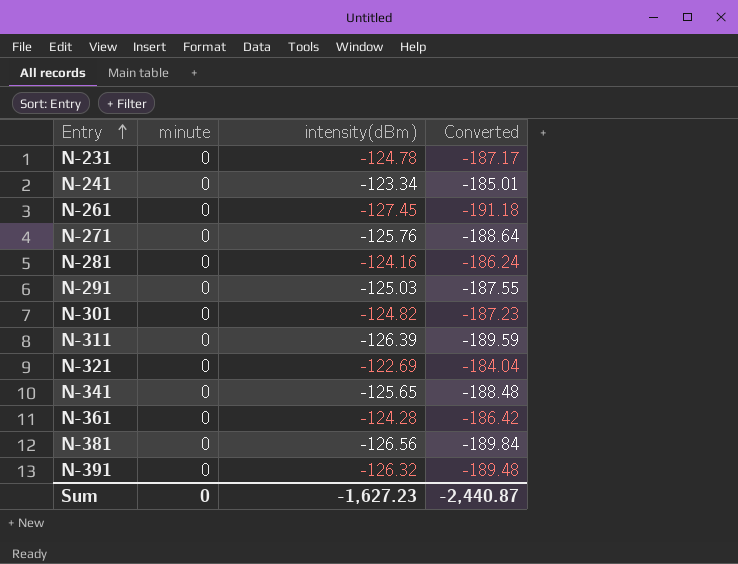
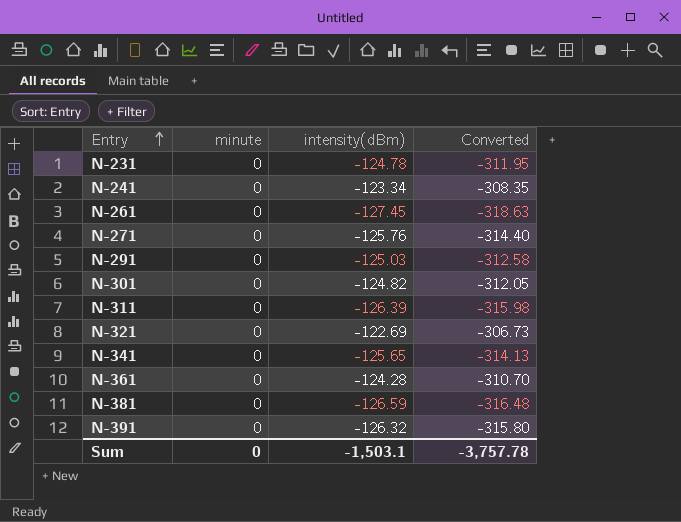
column Converted | formula: [intensity(dBm)] * 1.5 -> [intensity(dBm)] * 2.5
row N-281: 0 | -124.16 | -186.24 -> none
N-381 | intensity(dBm): -126.56 -> -126.59
Sum | intensity(dBm): -1,627.23 -> -1,503.1
Sum | Converted: -2,440.87 -> -3,757.78

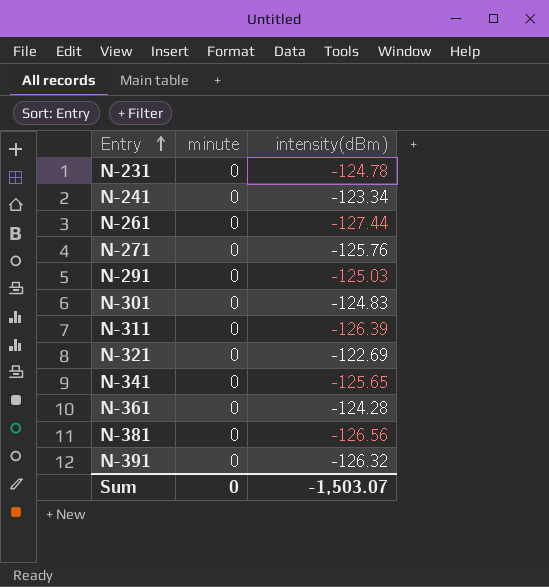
column Converted | formula: [intensity(dBm)] * 2.5 -> none
N-261 | intensity(dBm): -127.45 -> -127.44
N-301 | intensity(dBm): -124.82 -> -124.83
N-381 | intensity(dBm): -126.59 -> -126.56
Sum | intensity(dBm): -1,503.1 -> -1,503.07

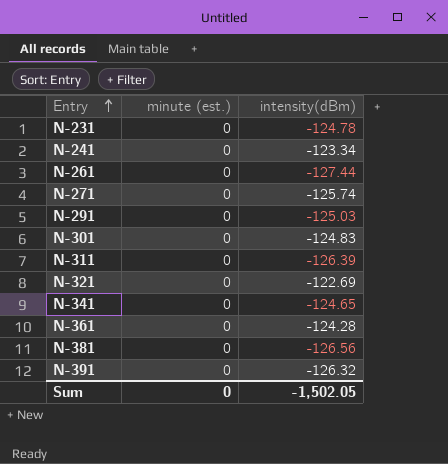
column name: minute -> minute (est.)
N-271 | intensity(dBm): -125.76 -> -125.74
N-341 | intensity(dBm): -125.65 -> -124.65
Sum | intensity(dBm): -1,503.07 -> -1,502.05

